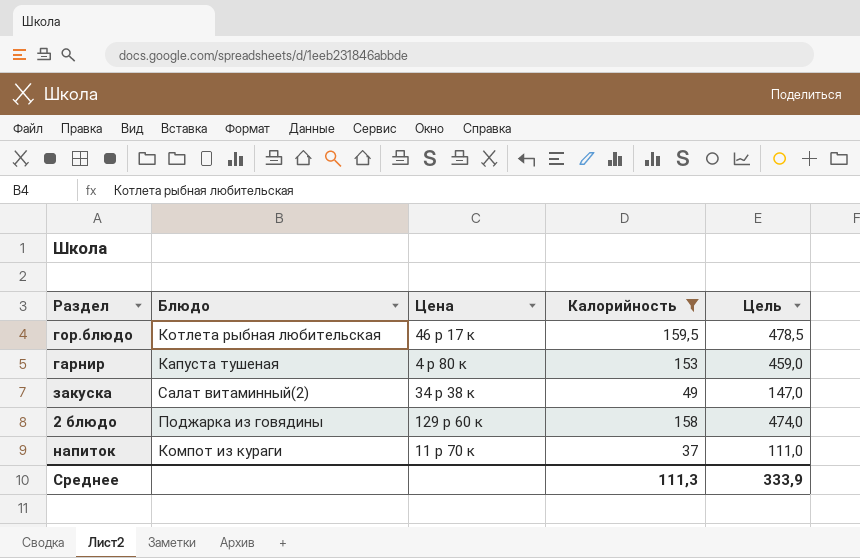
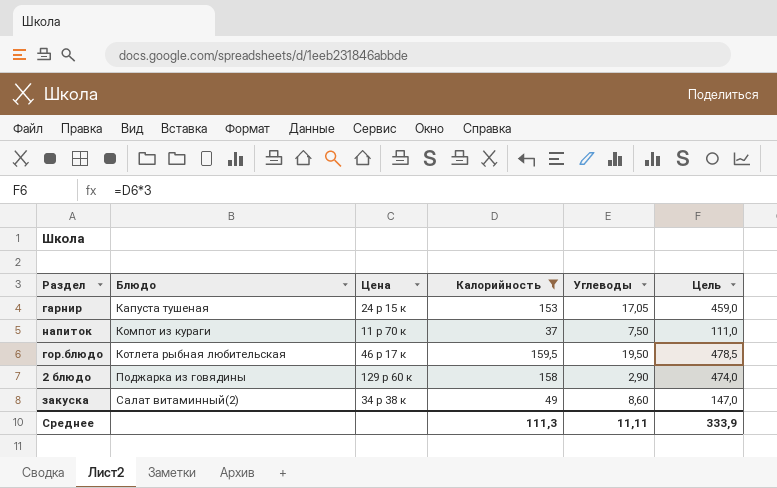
row order: none -> Блюдо ascending
column Углеводы | position: none -> 5
гарнир | Цена: 4 р 80 к -> 24 р 15 к

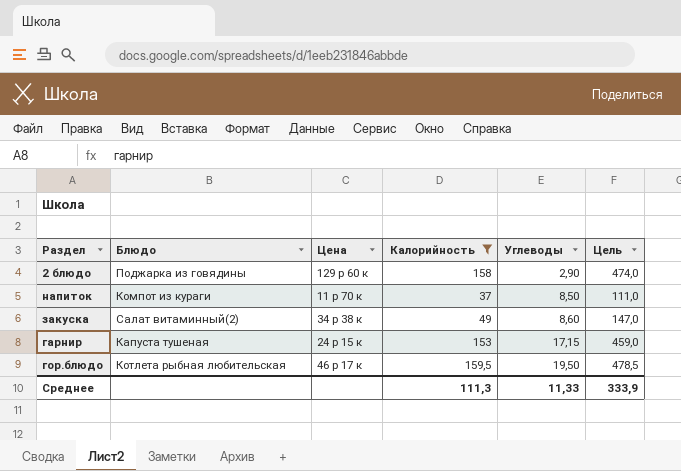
row order: Блюдо ascending -> Углеводы ascending
напиток | Углеводы: 7,50 -> 8,50
гарнир | Углеводы: 17,05 -> 17,15
Среднее | Углеводы: 11,11 -> 11,33

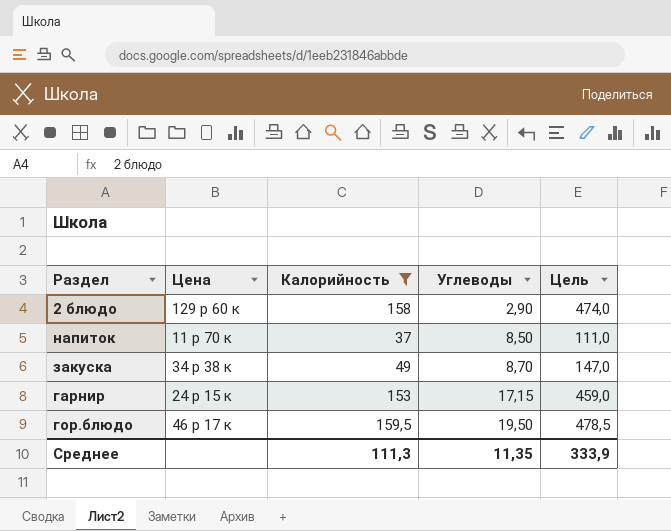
column Блюдо | position: 2 -> none
закуска | Углеводы: 8,60 -> 8,70
Среднее | Углеводы: 11,33 -> 11,35

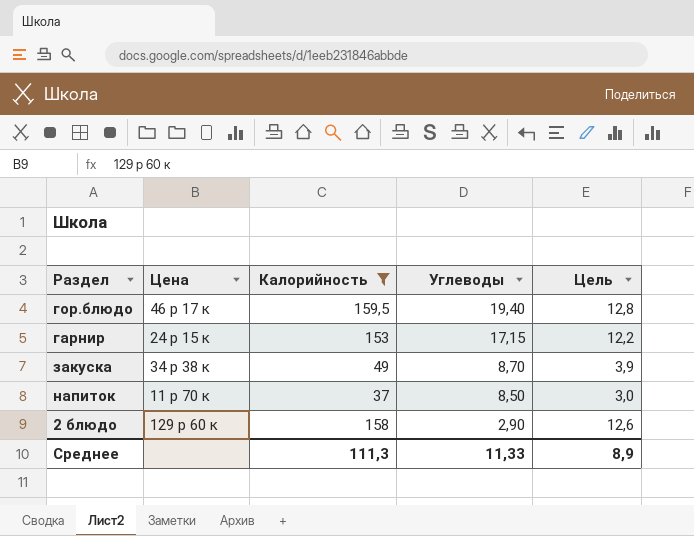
row order: Углеводы ascending -> Углеводы descending
column Цель | formula: [Калорийность] * 3 -> [Калорийность] * 0,08
гор.блюдо | Углеводы: 19,50 -> 19,40
Среднее | Углеводы: 11,35 -> 11,33
Среднее | Цель: 333,9 -> 8,9

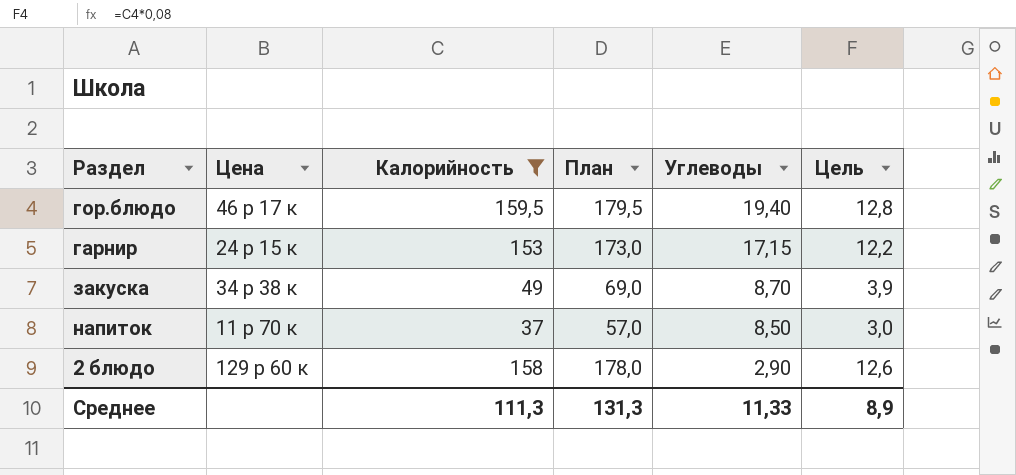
column План | formula: none -> [Калорийность] + 20

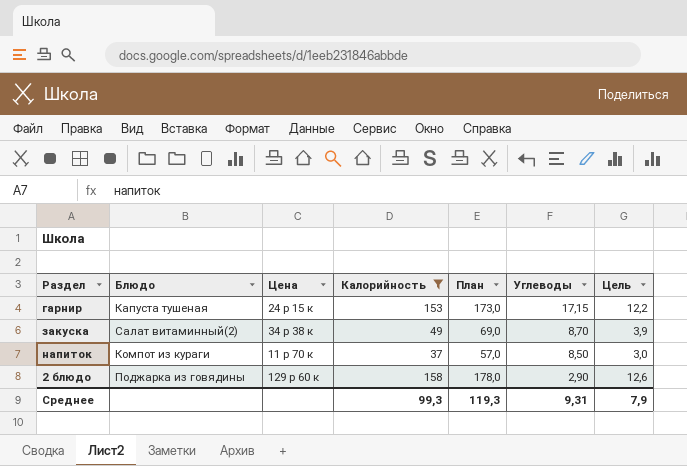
column Блюдо | position: none -> 2
row гор.блюдо: 46 р 17 к | 159,5 | 179,5 | 19,40 | 12,8 -> none
Среднее | Калорийность: 111,3 -> 99,3
Среднее | План: 131,3 -> 119,3
Среднее | Углеводы: 11,33 -> 9,31
Среднее | Цель: 8,9 -> 7,9

